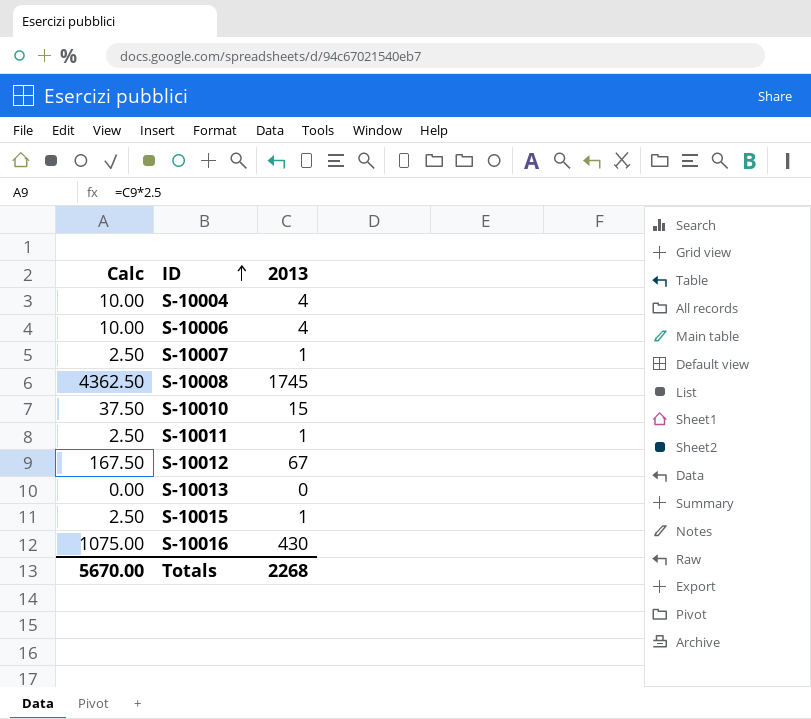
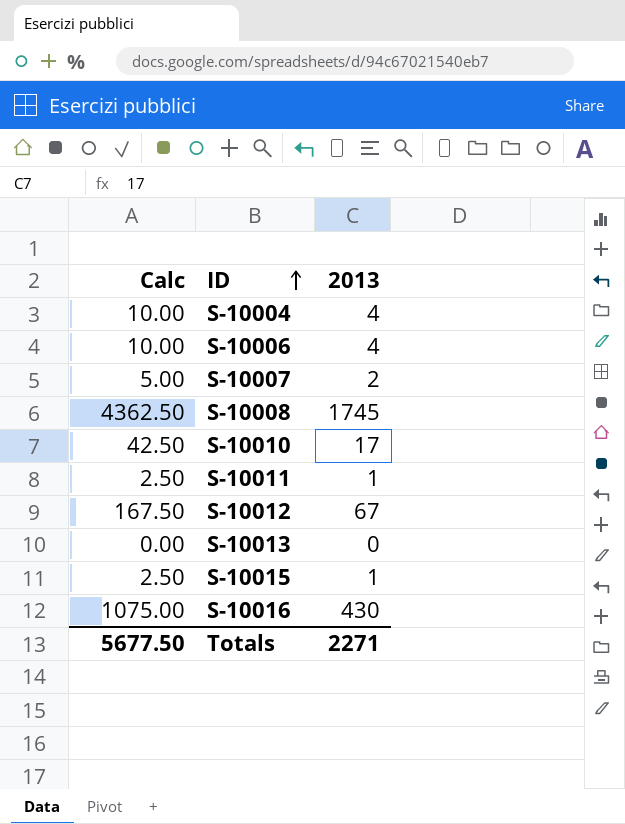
S-10007 | Calc: 2.50 -> 5.00
S-10007 | 2013: 1 -> 2
S-10010 | Calc: 37.50 -> 42.50
S-10010 | 2013: 15 -> 17
Totals | Calc: 5670.00 -> 5677.50
Totals | 2013: 2268 -> 2271

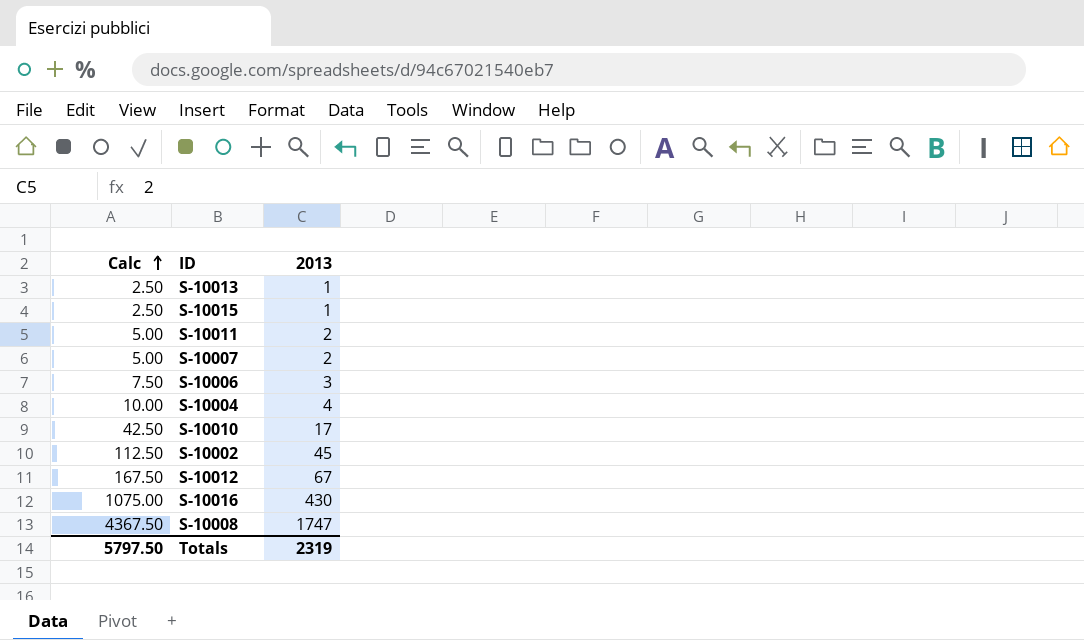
row order: ID ascending -> Calc ascending
S-10013 | Calc: 0.00 -> 2.50
S-10013 | 2013: 0 -> 1
S-10011 | Calc: 2.50 -> 5.00
S-10011 | 2013: 1 -> 2
S-10006 | Calc: 10.00 -> 7.50
S-10006 | 2013: 4 -> 3
row S-10002: none -> 112.50 | 45
S-10008 | Calc: 4362.50 -> 4367.50
S-10008 | 2013: 1745 -> 1747
Totals | Calc: 5677.50 -> 5797.50
Totals | 2013: 2271 -> 2319

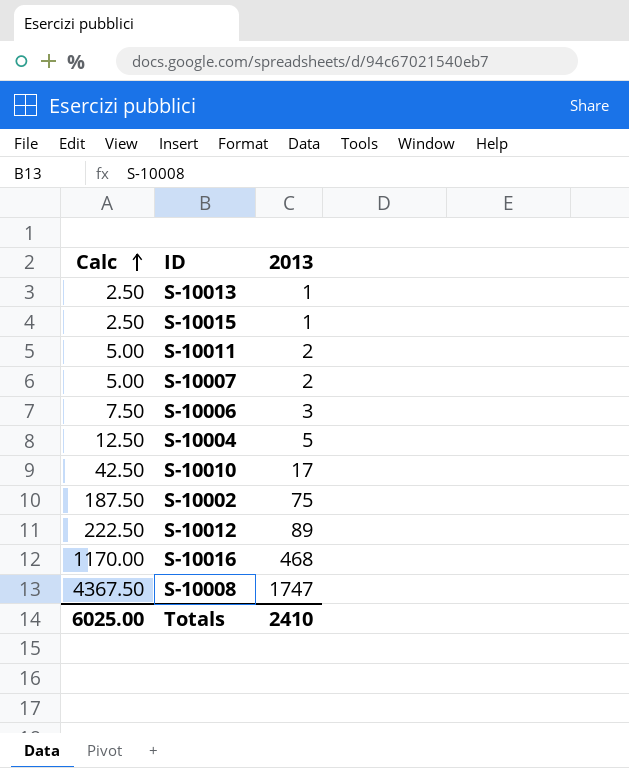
S-10004 | Calc: 10.00 -> 12.50
S-10004 | 2013: 4 -> 5
S-10002 | Calc: 112.50 -> 187.50
S-10002 | 2013: 45 -> 75
S-10012 | Calc: 167.50 -> 222.50
S-10012 | 2013: 67 -> 89
S-10016 | Calc: 1075.00 -> 1170.00
S-10016 | 2013: 430 -> 468
Totals | Calc: 5797.50 -> 6025.00
Totals | 2013: 2319 -> 2410

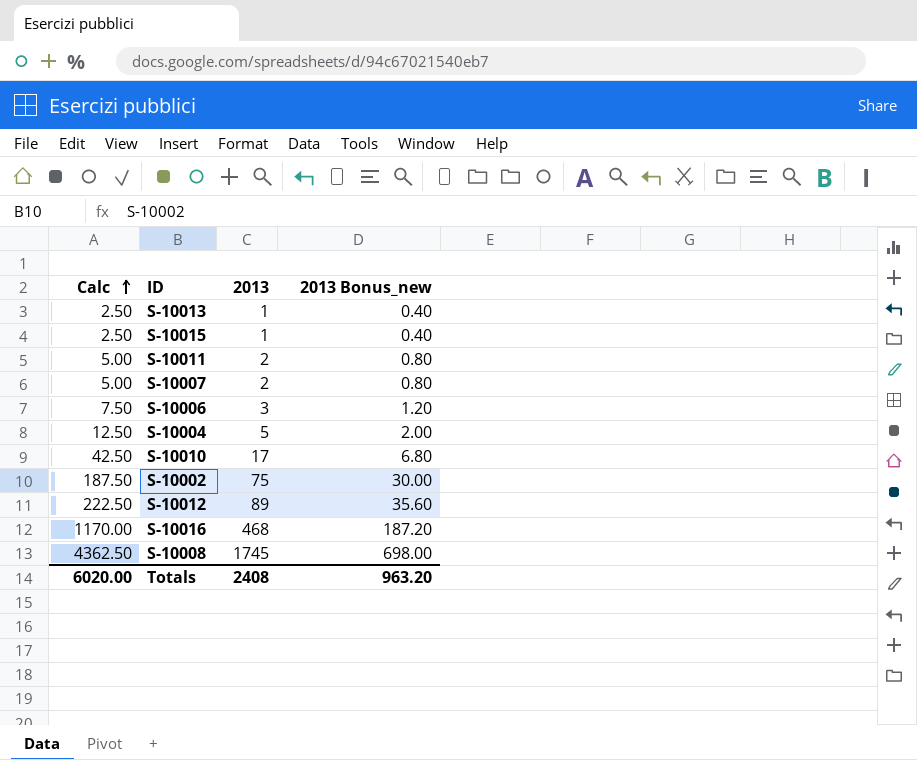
column 2013 Bonus_new | formula: none -> [2013] * 0.4
S-10008 | Calc: 4367.50 -> 4362.50
S-10008 | 2013: 1747 -> 1745
Totals | Calc: 6025.00 -> 6020.00
Totals | 2013: 2410 -> 2408

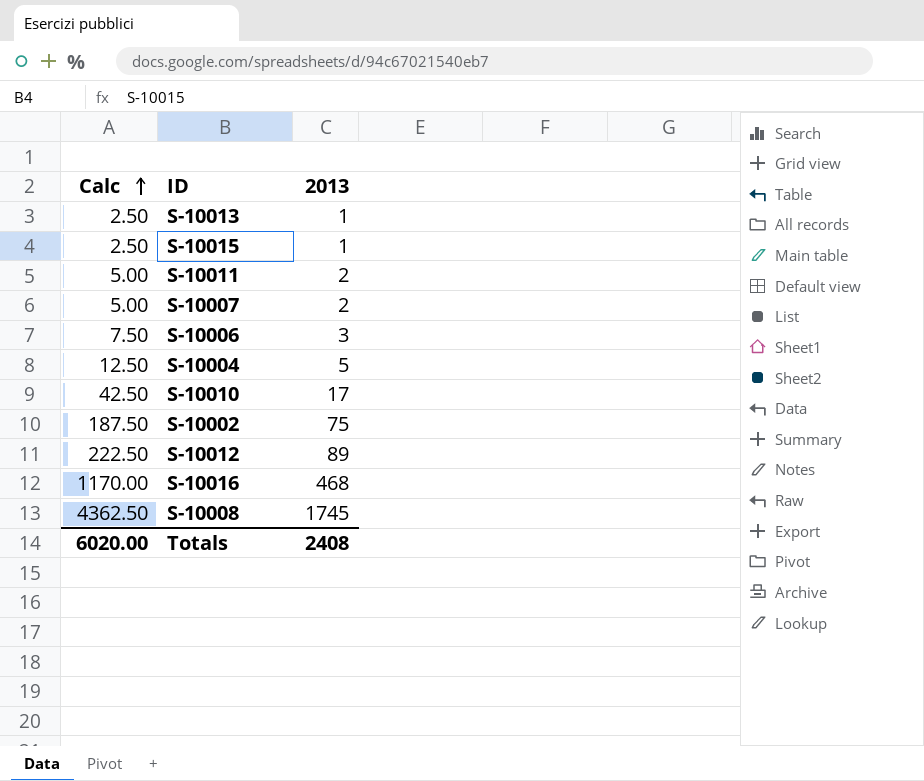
column 2013 Bonus_new | formula: [2013] * 0.4 -> none

